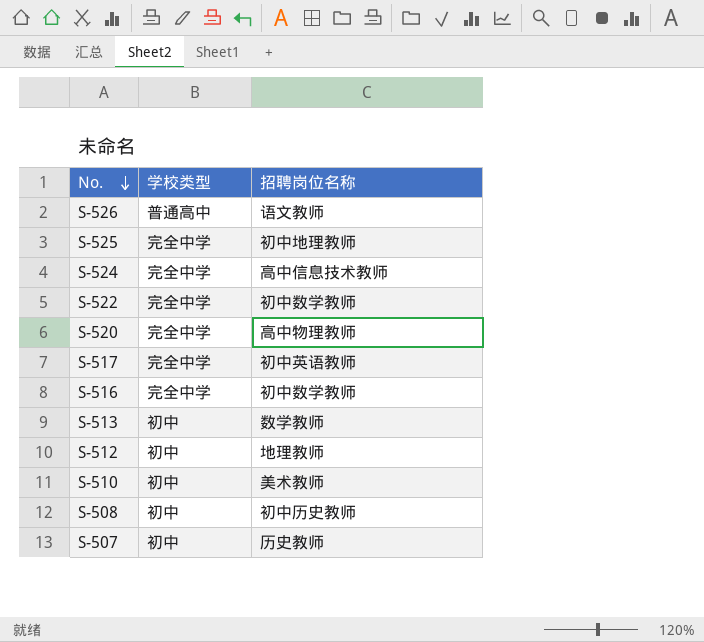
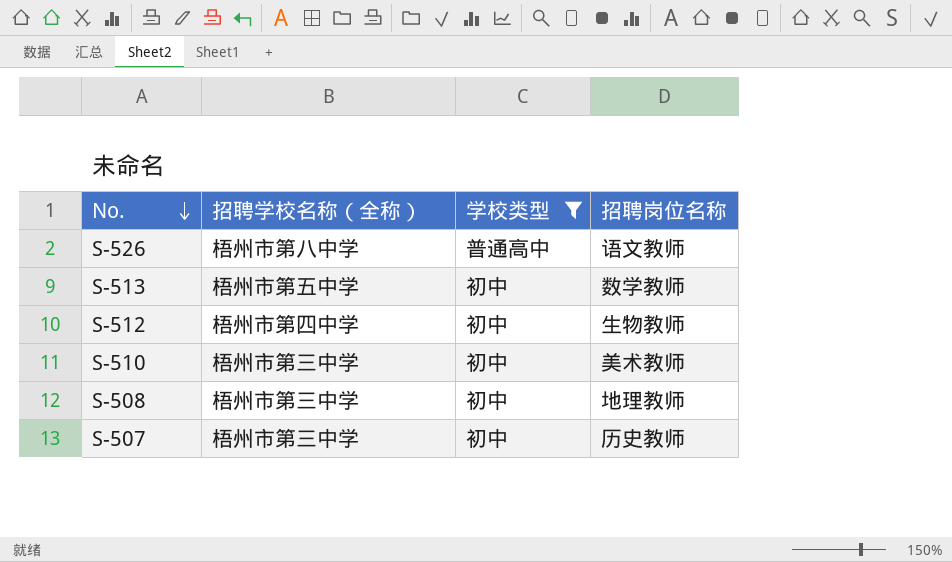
filter: none -> 学校类型 != 完全中学
column 招聘学校名称（全称） | position: none -> 2
S-512 | 招聘岗位名称: 地理教师 -> 生物教师
S-508 | 招聘岗位名称: 初中历史教师 -> 地理教师

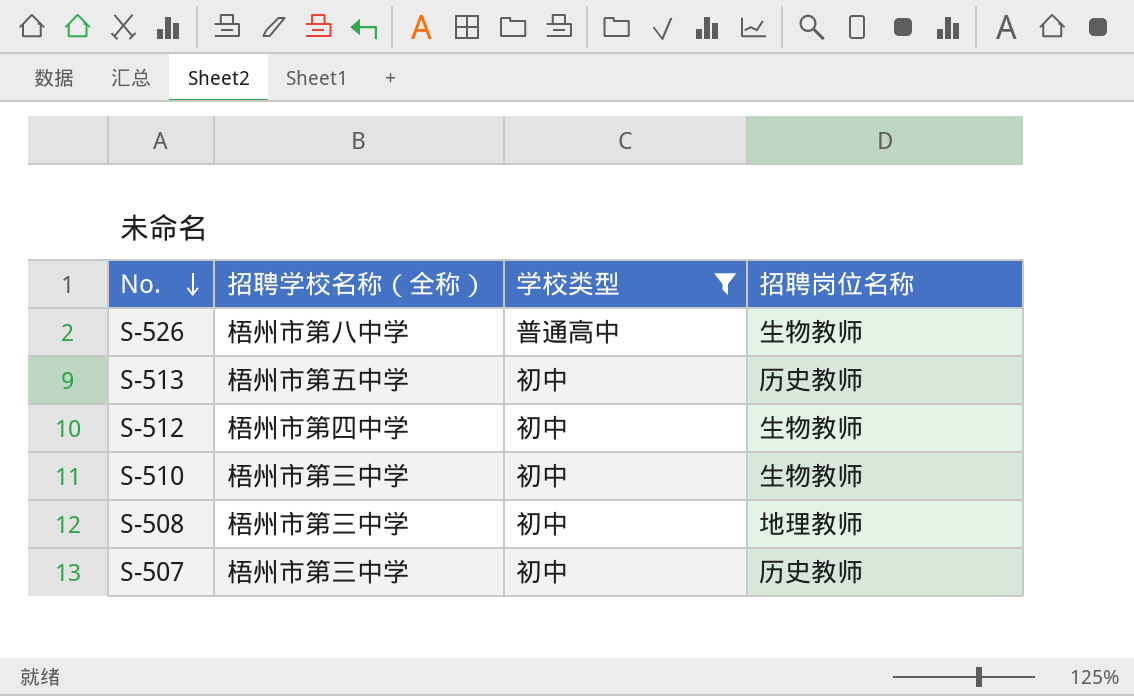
S-526 | 招聘岗位名称: 语文教师 -> 生物教师
S-513 | 招聘岗位名称: 数学教师 -> 历史教师
S-510 | 招聘岗位名称: 美术教师 -> 生物教师

